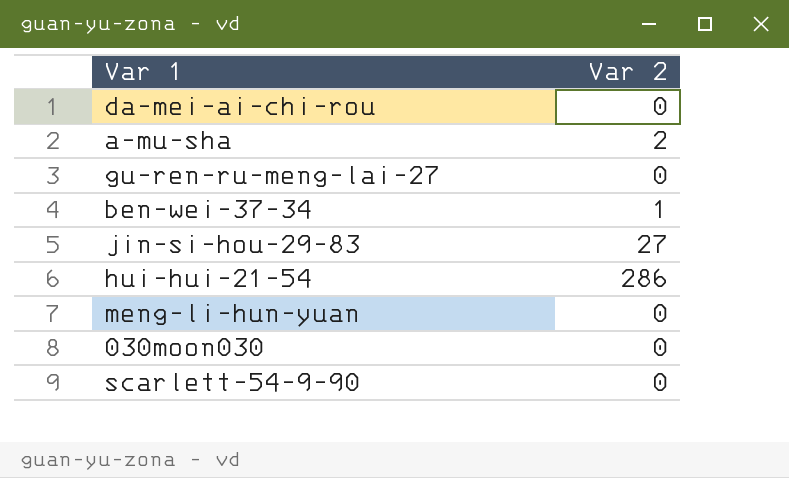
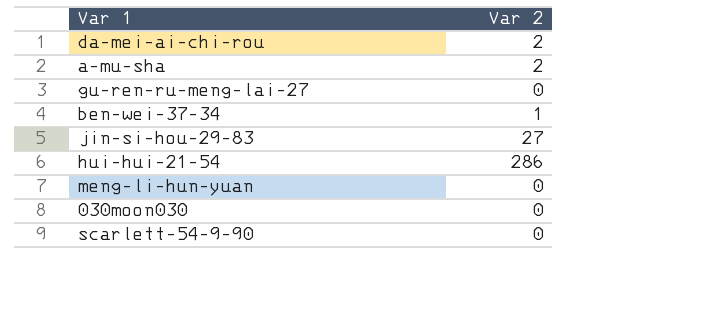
da-mei-ai-chi-rou | Var 2: 0 -> 2

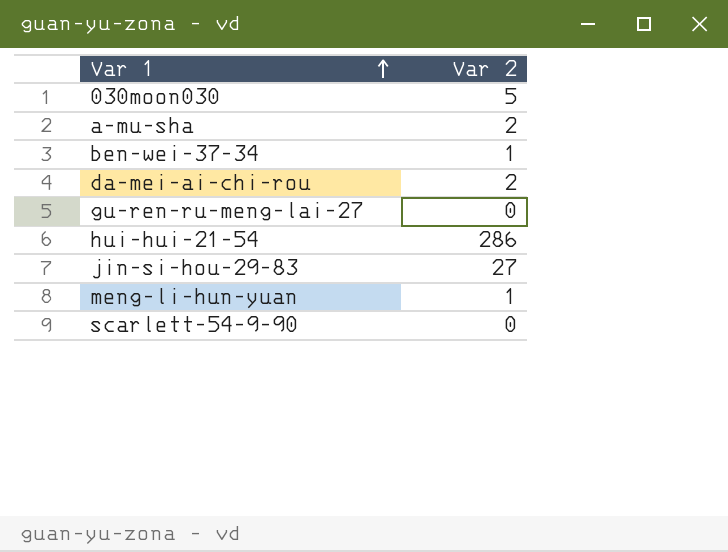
row order: none -> Var 1 ascending
030moon030 | Var 2: 0 -> 5
meng-li-hun-yuan | Var 2: 0 -> 1

